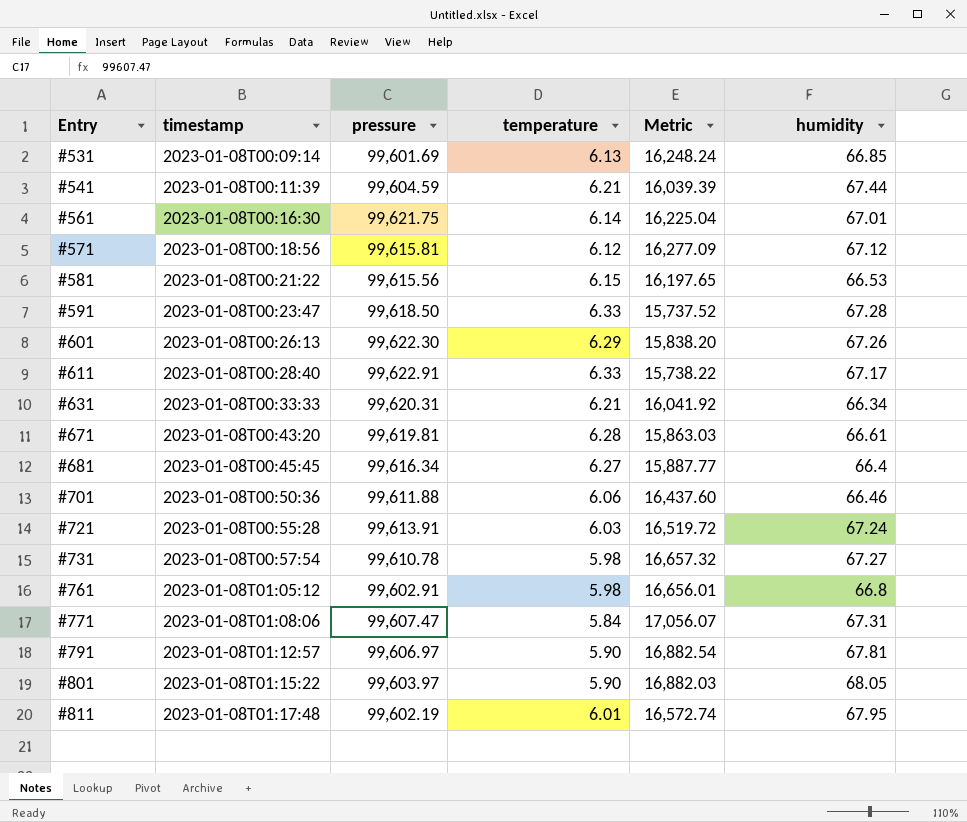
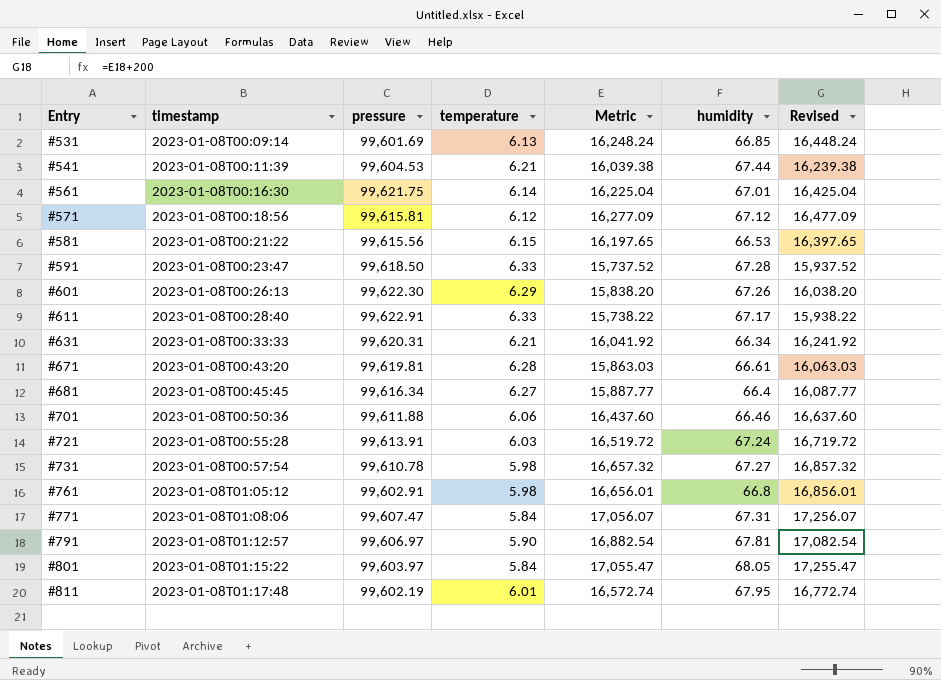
column Revised | formula: none -> [Metric] + 200
#541 | pressure: 99,604.59 -> 99,604.53
#541 | Metric: 16,039.39 -> 16,039.38
#801 | temperature: 5.90 -> 5.84
#801 | Metric: 16,882.03 -> 17,055.47

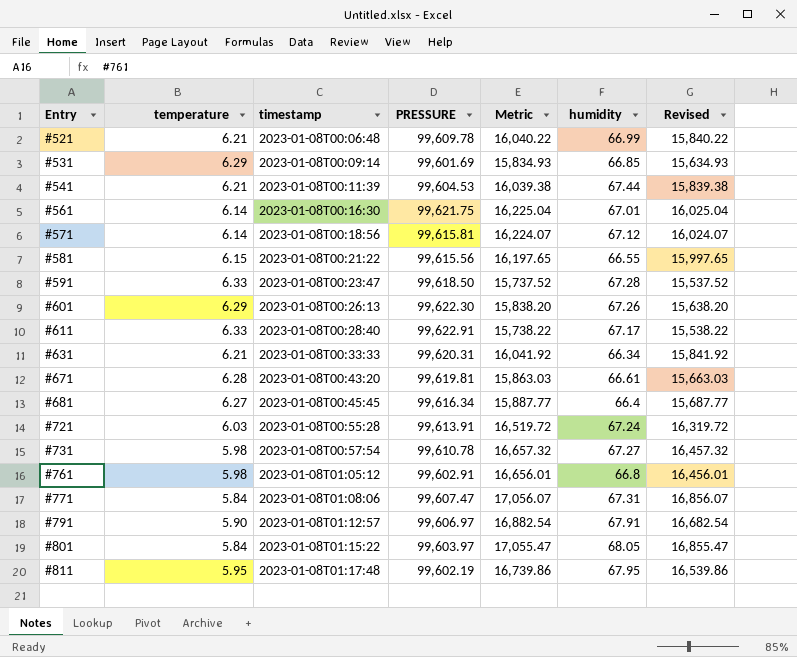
column temperature | position: 4 -> 2
column name: pressure -> PRESSURE
column Revised | formula: [Metric] + 200 -> [Metric] - 200
row #701: 2023-01-08T00:50:36 | 99,611.88 | 6.06 | 16,437.60 | 66.46 | 16,637.60 -> none
row #521: none -> 6.21 | 2023-01-08T00:06:48 | 99,609.78 | 16,040.22 | 66.99 | 15,840.22
#531 | temperature: 6.13 -> 6.29
#531 | Metric: 16,248.24 -> 15,834.93
#571 | temperature: 6.12 -> 6.14
#571 | Metric: 16,277.09 -> 16,224.07
#581 | humidity: 66.53 -> 66.55
#791 | humidity: 67.81 -> 67.91
#811 | temperature: 6.01 -> 5.95
#811 | Metric: 16,572.74 -> 16,739.86

